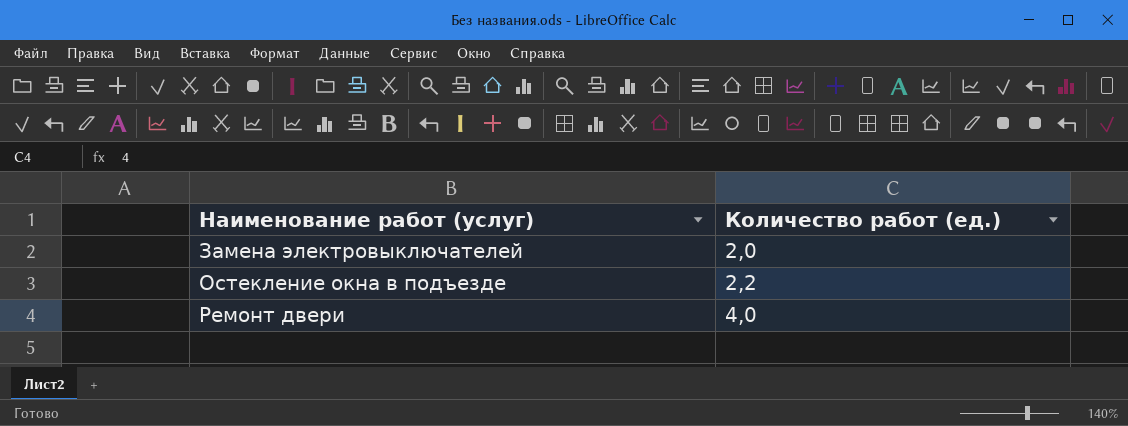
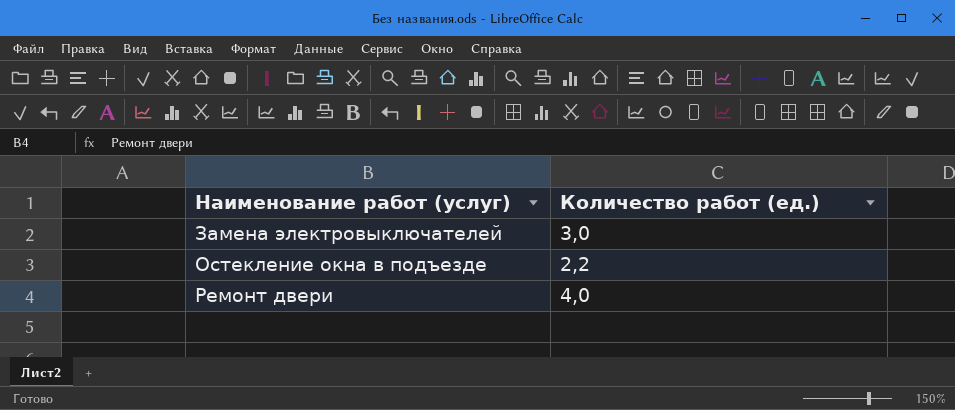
Замена электровыключателей | Количество работ (ед.): 2,0 -> 3,0

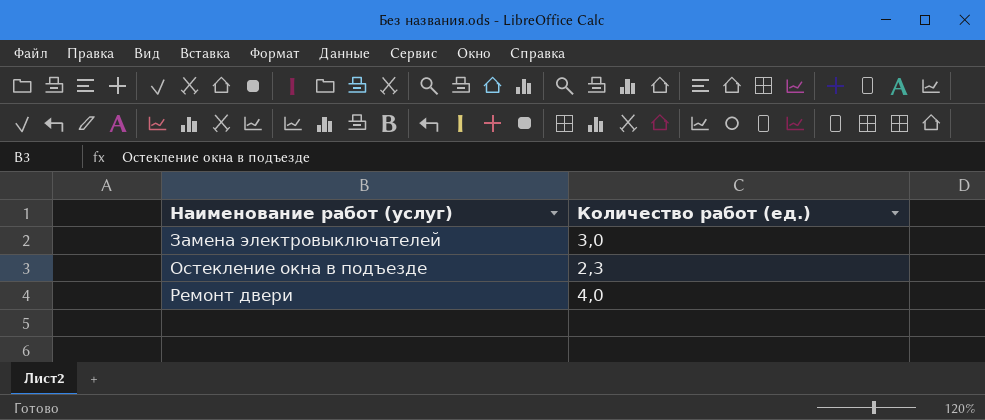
Остекление окна в подъезде | Количество работ (ед.): 2,2 -> 2,3

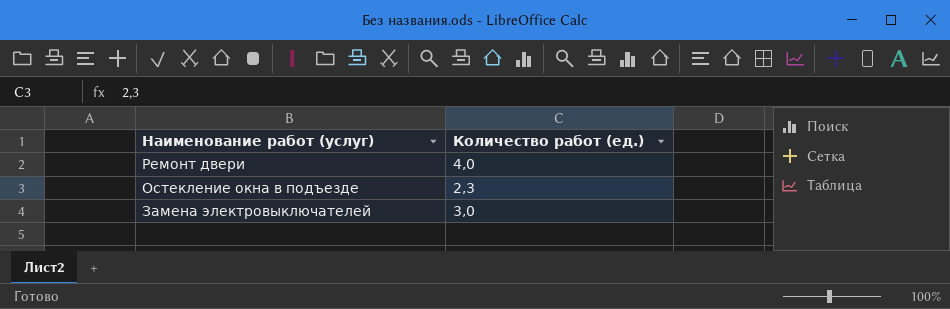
row order: Наименование работ (услуг) ascending -> Наименование работ (услуг) descending

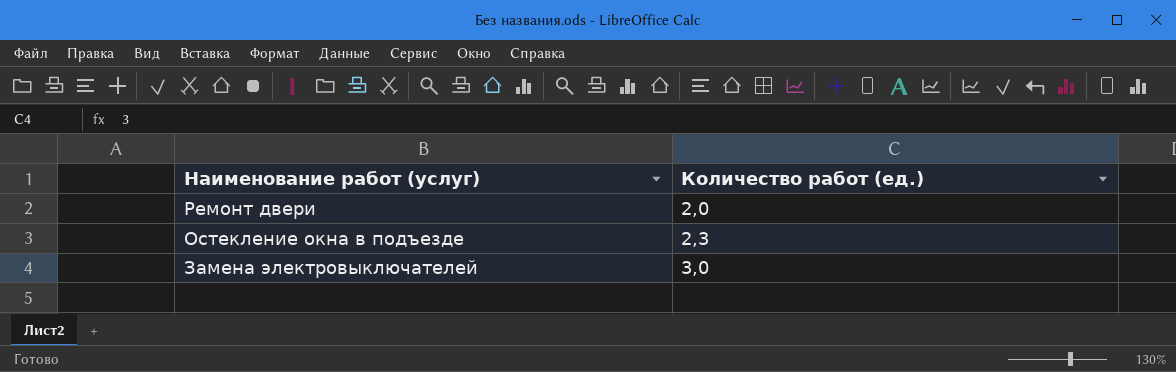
Ремонт двери | Количество работ (ед.): 4,0 -> 2,0

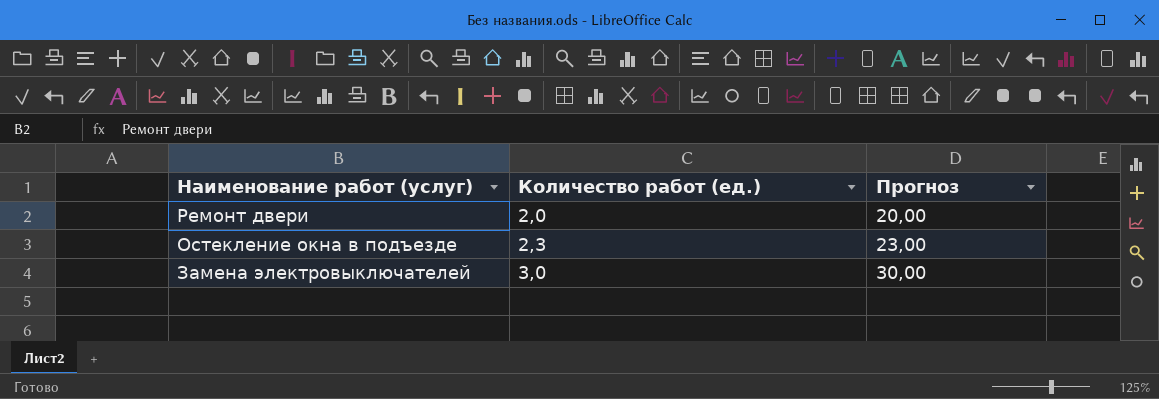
column Прогноз | formula: none -> [Количество работ (ед.)] * 10

